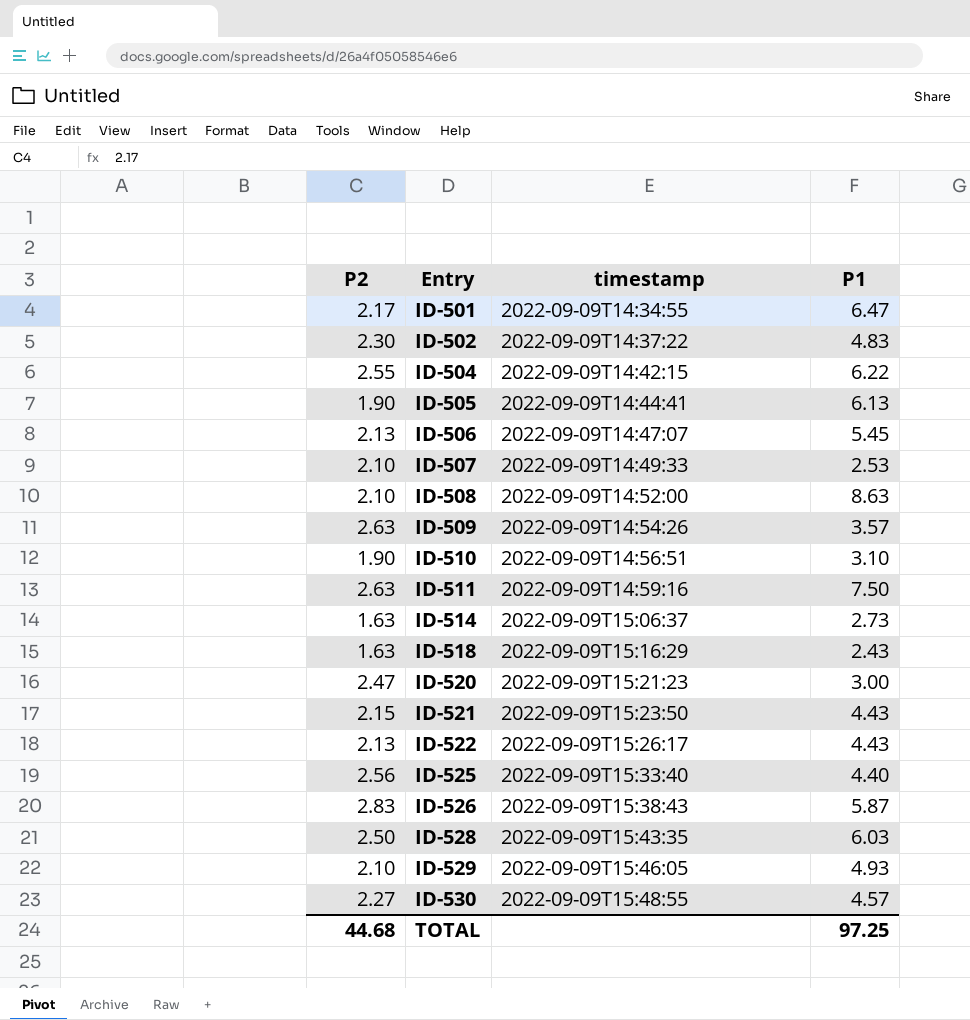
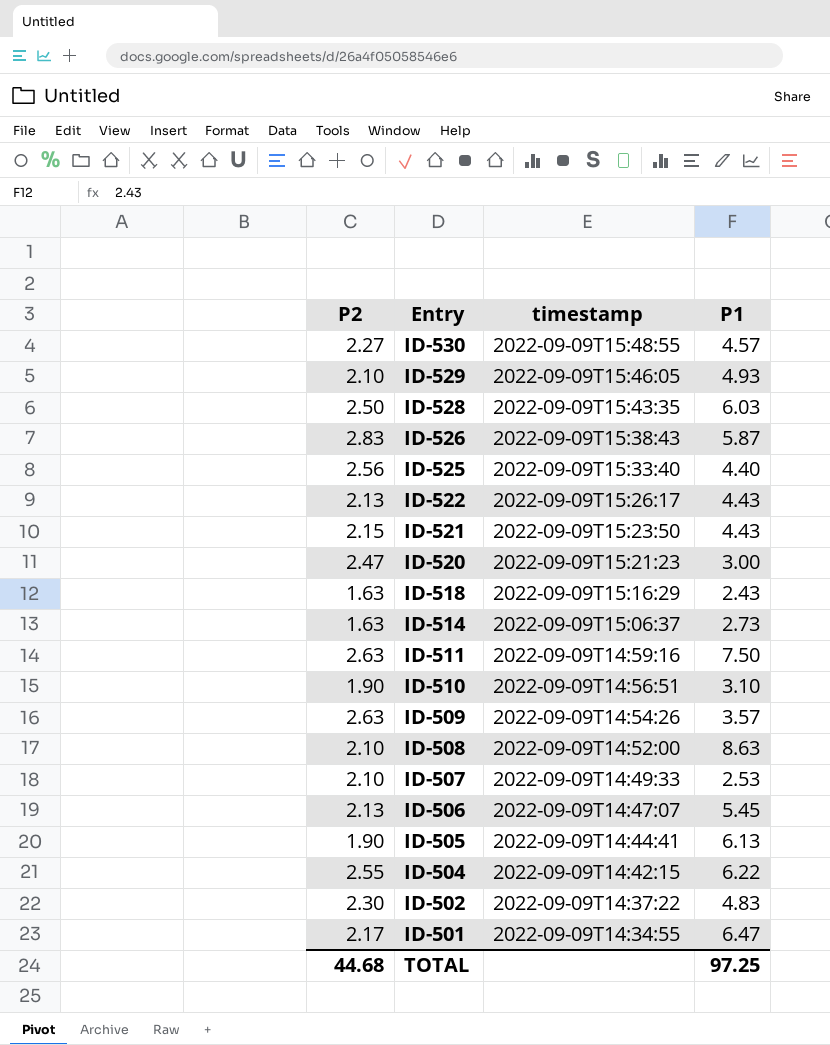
row order: Entry ascending -> Entry descending

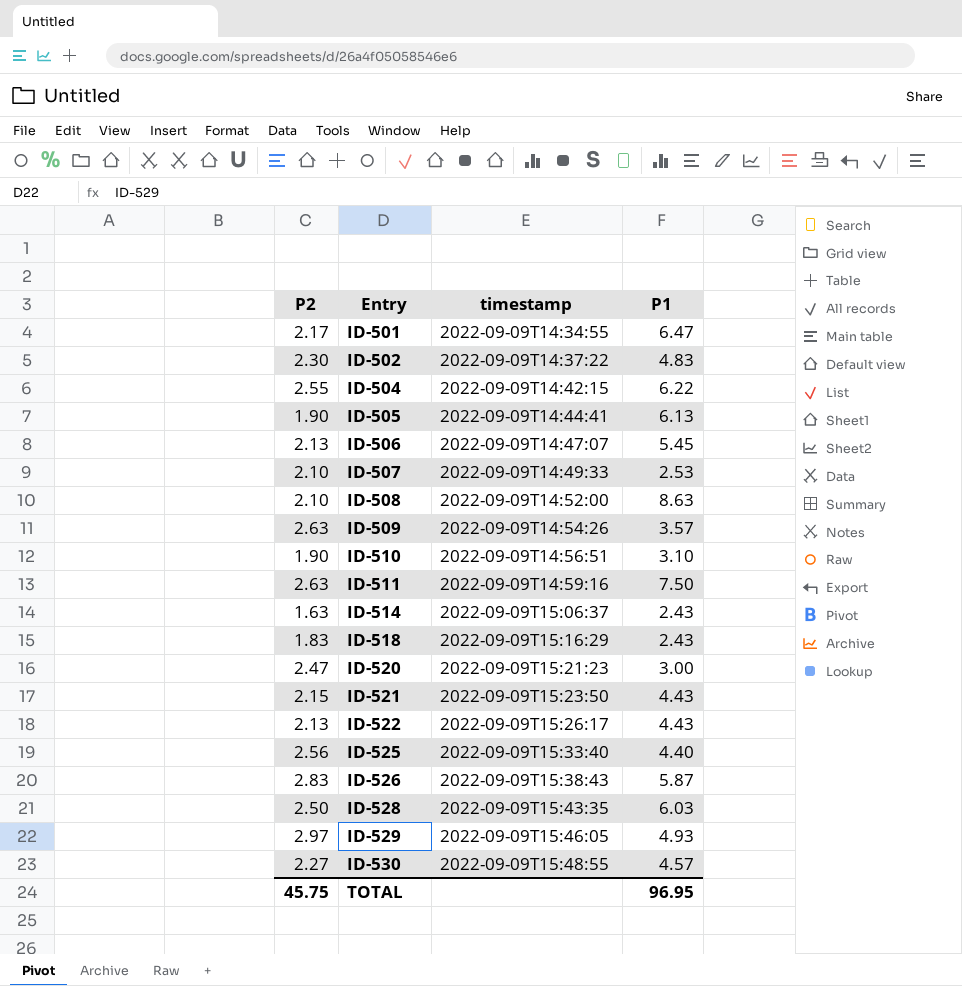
row order: Entry descending -> Entry ascending
ID-514 | P1: 2.73 -> 2.43
ID-518 | P2: 1.63 -> 1.83
ID-529 | P2: 2.10 -> 2.97
TOTAL | P2: 44.68 -> 45.75
TOTAL | P1: 97.25 -> 96.95

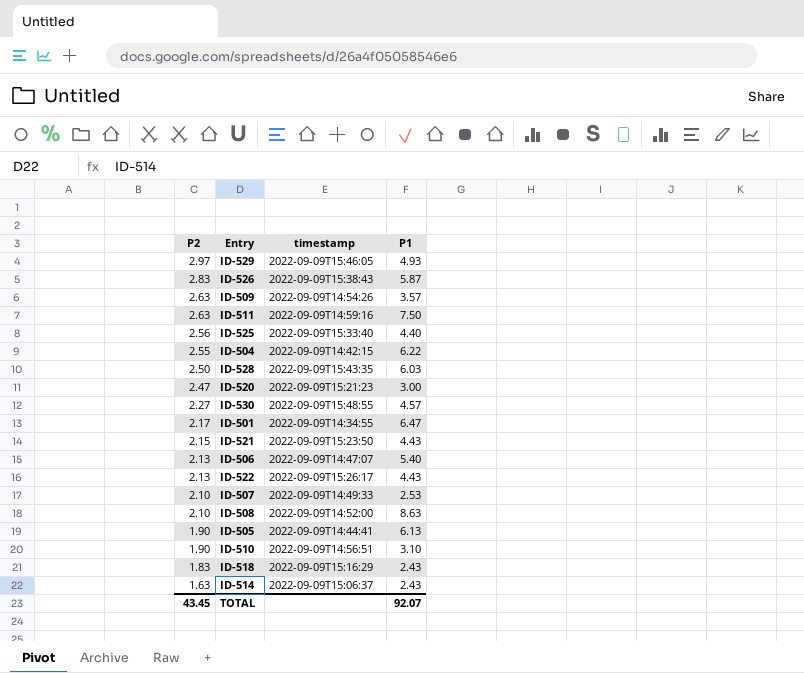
row order: Entry ascending -> P2 descending
row ID-502: 2.30 | 2022-09-09T14:37:22 | 4.83 -> none
ID-506 | P1: 5.45 -> 5.40
TOTAL | P2: 45.75 -> 43.45
TOTAL | P1: 96.95 -> 92.07

